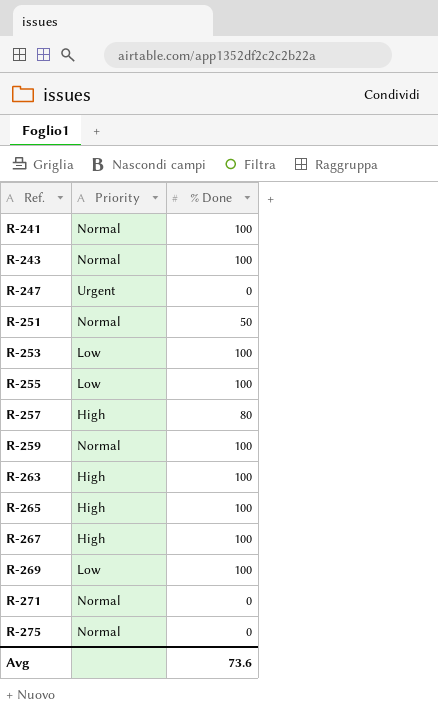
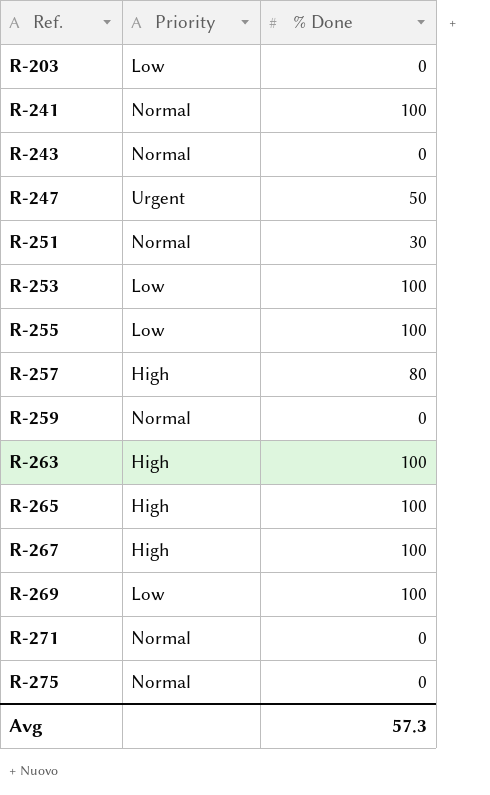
row R-203: none -> Low | 0
R-243 | % Done: 100 -> 0
R-247 | % Done: 0 -> 50
R-251 | % Done: 50 -> 30
R-259 | % Done: 100 -> 0
Avg | % Done: 73.6 -> 57.3

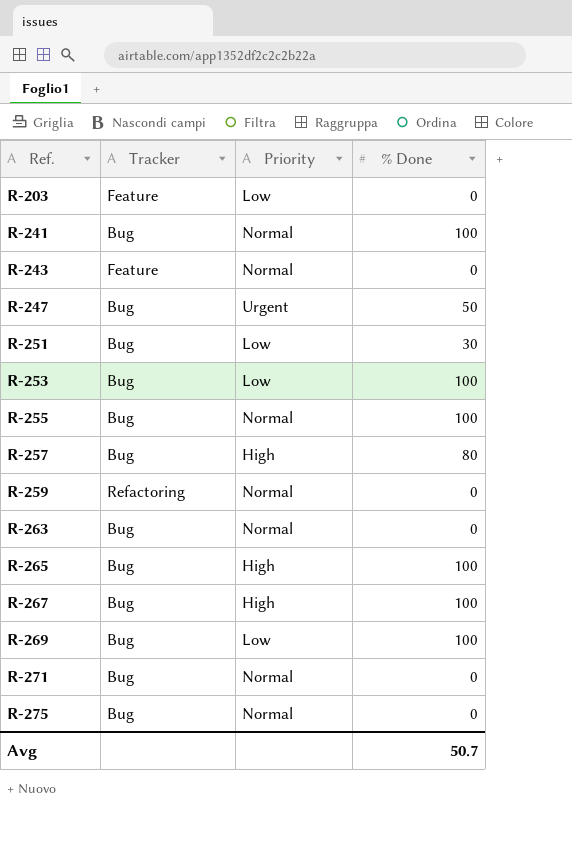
column Tracker | position: none -> 2
R-251 | Priority: Normal -> Low
R-255 | Priority: Low -> Normal
R-263 | Priority: High -> Normal
R-263 | % Done: 100 -> 0
Avg | % Done: 57.3 -> 50.7

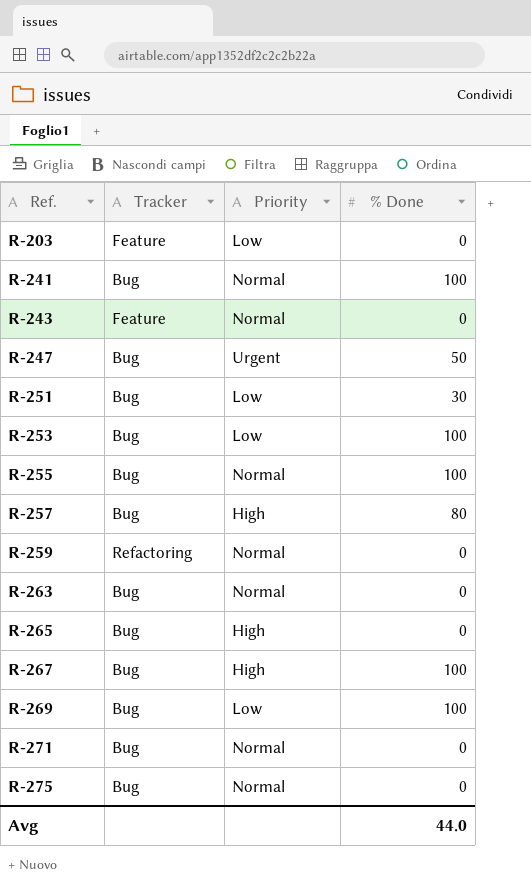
R-265 | % Done: 100 -> 0
Avg | % Done: 50.7 -> 44.0

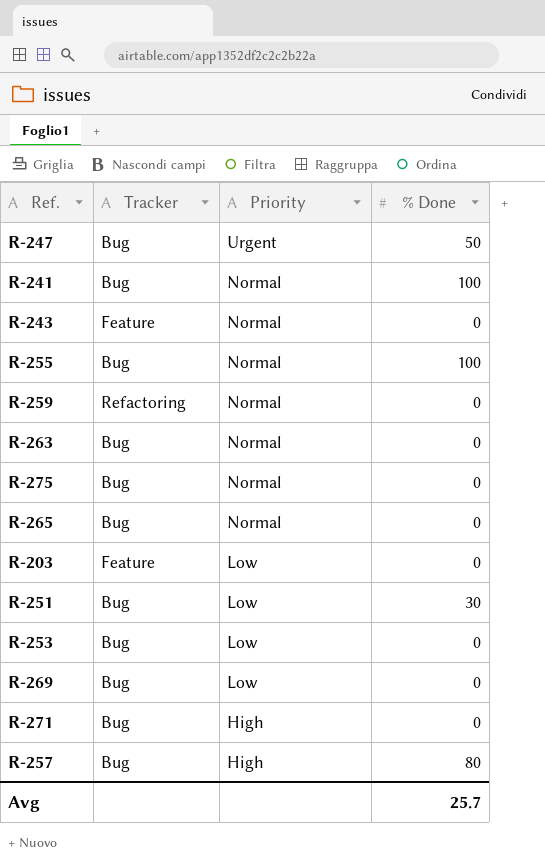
row order: Ref. ascending -> Priority descending
row R-267: Bug | High | 100 -> none
R-265 | Priority: High -> Normal
R-253 | % Done: 100 -> 0
R-269 | % Done: 100 -> 0
R-271 | Priority: Normal -> High
Avg | % Done: 44.0 -> 25.7

